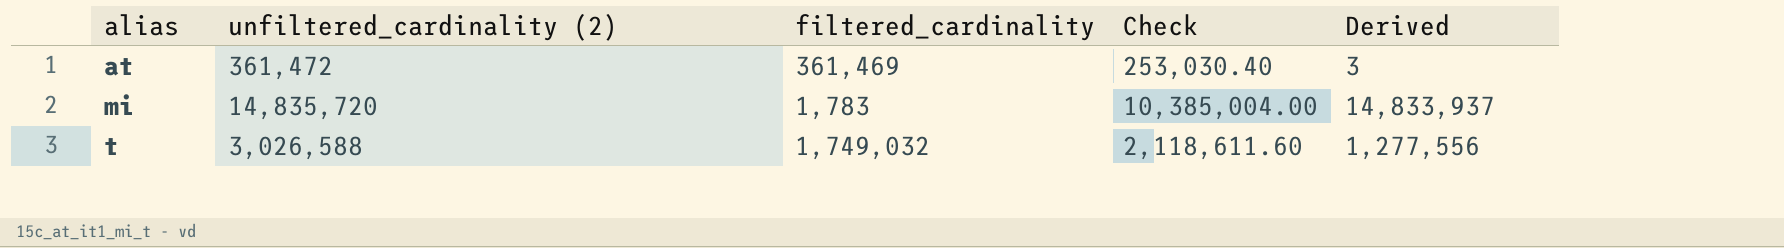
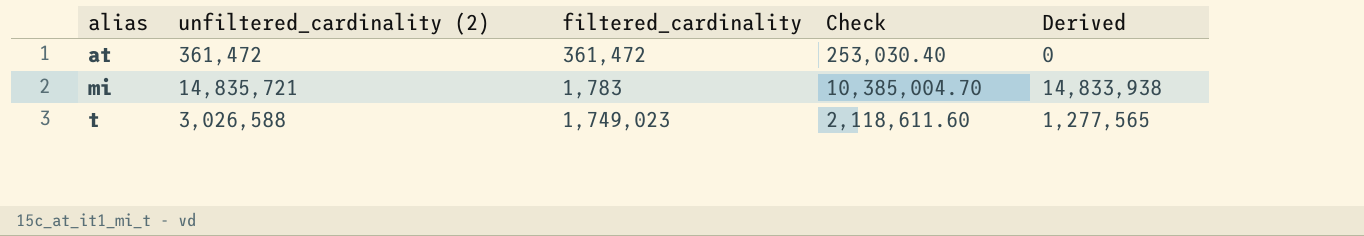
at | filtered_cardinality: 361,469 -> 361,472
at | Derived: 3 -> 0
mi | unfiltered_cardinality (2): 14,835,720 -> 14,835,721
mi | Check: 10,385,004.00 -> 10,385,004.70
mi | Derived: 14,833,937 -> 14,833,938
t | filtered_cardinality: 1,749,032 -> 1,749,023
t | Derived: 1,277,556 -> 1,277,565

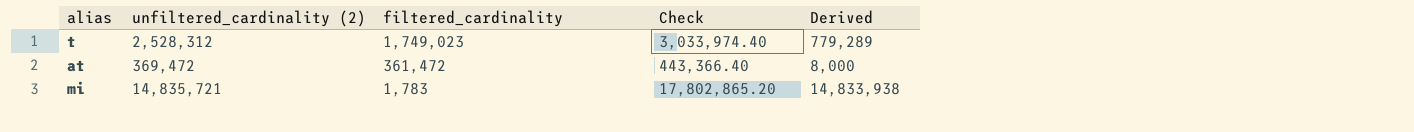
row order: alias ascending -> filtered_cardinality descending
column Check | formula: [unfiltered_cardinality (2)] * 0.7 -> [unfiltered_cardinality (2)] * 1.2
t | unfiltered_cardinality (2): 3,026,588 -> 2,528,312
t | Derived: 1,277,565 -> 779,289
at | unfiltered_cardinality (2): 361,472 -> 369,472
at | Derived: 0 -> 8,000

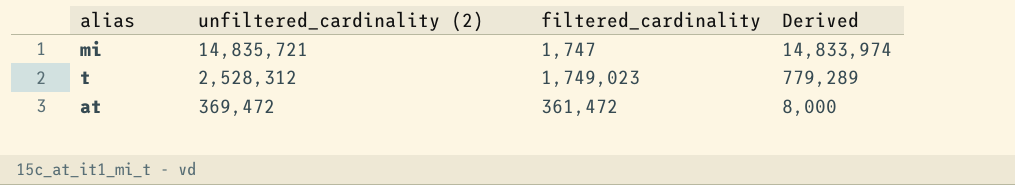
row order: filtered_cardinality descending -> unfiltered_cardinality (2) descending
column Check | formula: [unfiltered_cardinality (2)] * 1.2 -> none
mi | filtered_cardinality: 1,783 -> 1,747
mi | Derived: 14,833,938 -> 14,833,974

